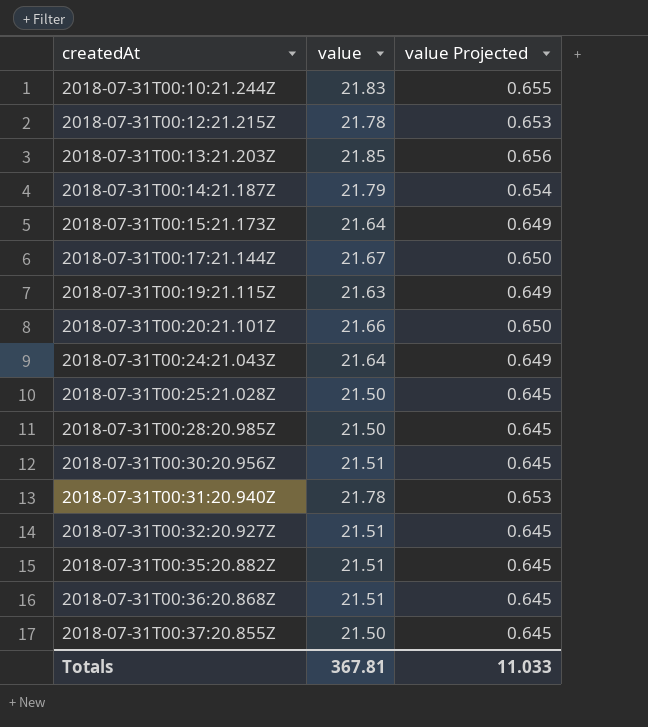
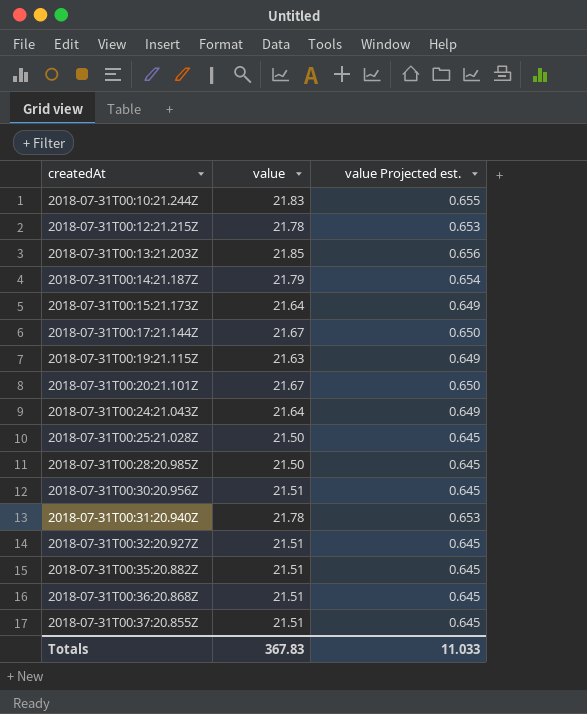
column name: value Projected -> value Projected est.
2018-07-31T00:20:21.101Z | value: 21.66 -> 21.67
2018-07-31T00:37:20.855Z | value: 21.50 -> 21.51
Totals | value: 367.81 -> 367.83

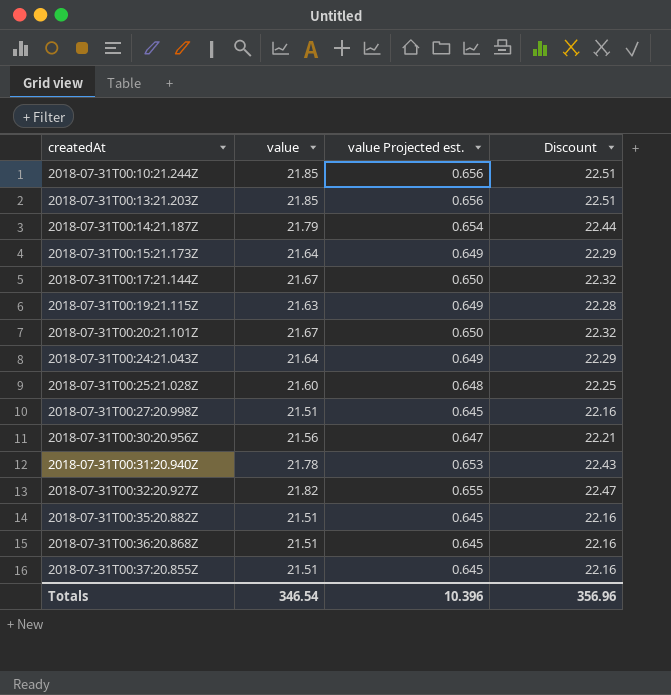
column Discount | formula: none -> [value] * 1.03
row 2018-07-31T00:12:21.215Z: 21.78 | 0.653 -> none
row 2018-07-31T00:28:20.985Z: 21.50 | 0.645 -> none
2018-07-31T00:10:21.244Z | value: 21.83 -> 21.85
2018-07-31T00:10:21.244Z | value Projected est.: 0.655 -> 0.656
2018-07-31T00:25:21.028Z | value: 21.50 -> 21.60
2018-07-31T00:25:21.028Z | value Projected est.: 0.645 -> 0.648
row 2018-07-31T00:27:20.998Z: none -> 21.51 | 0.645 | 22.16
2018-07-31T00:30:20.956Z | value: 21.51 -> 21.56
2018-07-31T00:30:20.956Z | value Projected est.: 0.645 -> 0.647
2018-07-31T00:32:20.927Z | value: 21.51 -> 21.82
2018-07-31T00:32:20.927Z | value Projected est.: 0.645 -> 0.655
Totals | value: 367.83 -> 346.54
Totals | value Projected est.: 11.033 -> 10.396

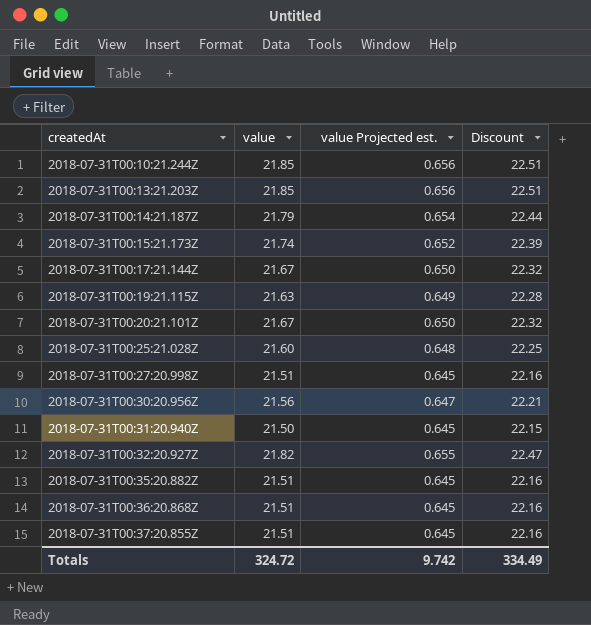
row 2018-07-31T00:24:21.043Z: 21.64 | 0.649 | 22.29 -> none
2018-07-31T00:15:21.173Z | value: 21.64 -> 21.74
2018-07-31T00:15:21.173Z | value Projected est.: 0.649 -> 0.652
2018-07-31T00:15:21.173Z | Discount: 22.29 -> 22.39
2018-07-31T00:31:20.940Z | value: 21.78 -> 21.50
2018-07-31T00:31:20.940Z | value Projected est.: 0.653 -> 0.645
2018-07-31T00:31:20.940Z | Discount: 22.43 -> 22.15
Totals | value: 346.54 -> 324.72
Totals | value Projected est.: 10.396 -> 9.742
Totals | Discount: 356.96 -> 334.49

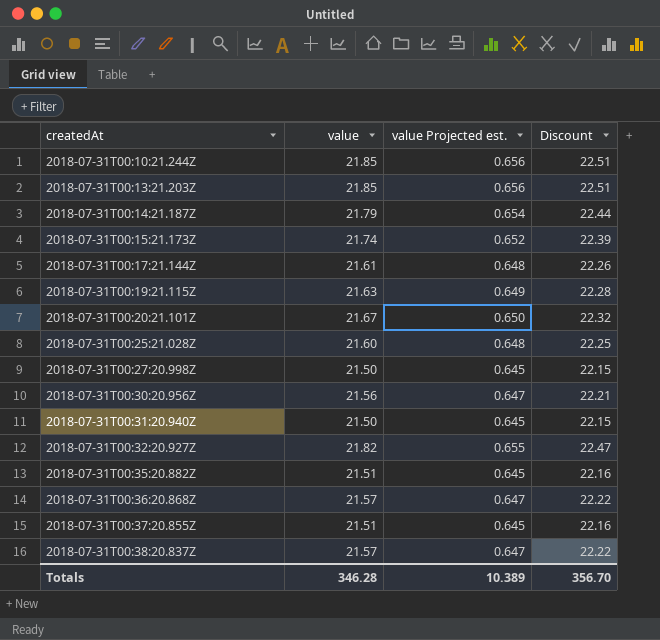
2018-07-31T00:17:21.144Z | value: 21.67 -> 21.61
2018-07-31T00:17:21.144Z | value Projected est.: 0.650 -> 0.648
2018-07-31T00:17:21.144Z | Discount: 22.32 -> 22.26
2018-07-31T00:27:20.998Z | value: 21.51 -> 21.50
2018-07-31T00:27:20.998Z | Discount: 22.16 -> 22.15
2018-07-31T00:36:20.868Z | value: 21.51 -> 21.57
2018-07-31T00:36:20.868Z | value Projected est.: 0.645 -> 0.647
2018-07-31T00:36:20.868Z | Discount: 22.16 -> 22.22
row 2018-07-31T00:38:20.837Z: none -> 21.57 | 0.647 | 22.22
Totals | value: 324.72 -> 346.28
Totals | value Projected est.: 9.742 -> 10.389
Totals | Discount: 334.49 -> 356.70

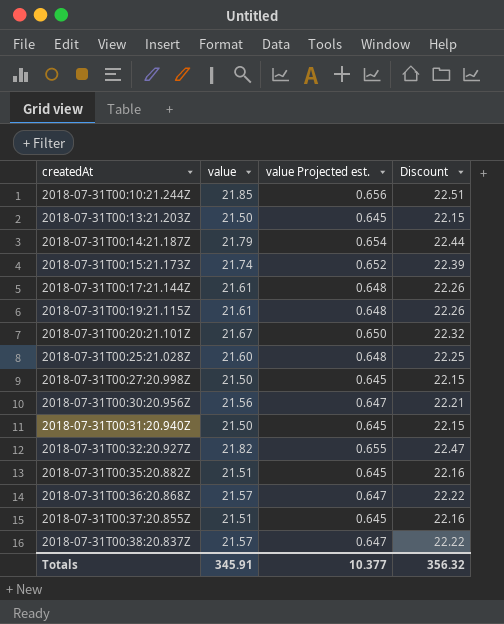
2018-07-31T00:13:21.203Z | value: 21.85 -> 21.50
2018-07-31T00:13:21.203Z | value Projected est.: 0.656 -> 0.645
2018-07-31T00:13:21.203Z | Discount: 22.51 -> 22.15
2018-07-31T00:19:21.115Z | value: 21.63 -> 21.61
2018-07-31T00:19:21.115Z | value Projected est.: 0.649 -> 0.648
2018-07-31T00:19:21.115Z | Discount: 22.28 -> 22.26
Totals | value: 346.28 -> 345.91
Totals | value Projected est.: 10.389 -> 10.377
Totals | Discount: 356.70 -> 356.32

